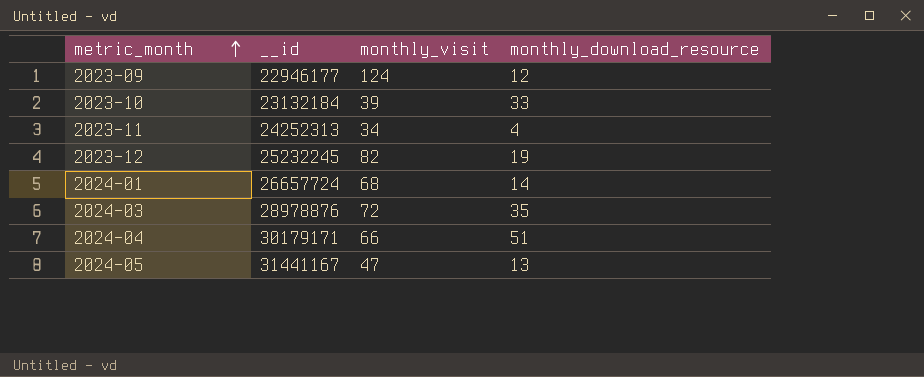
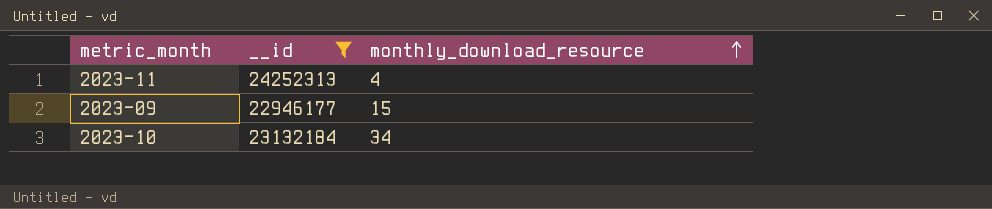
filter: none -> __id <= 24252313
row order: metric_month ascending -> monthly_download_resource ascending
column monthly_visit | position: 3 -> none
2023-09 | monthly_download_resource: 12 -> 15
2023-10 | monthly_download_resource: 33 -> 34

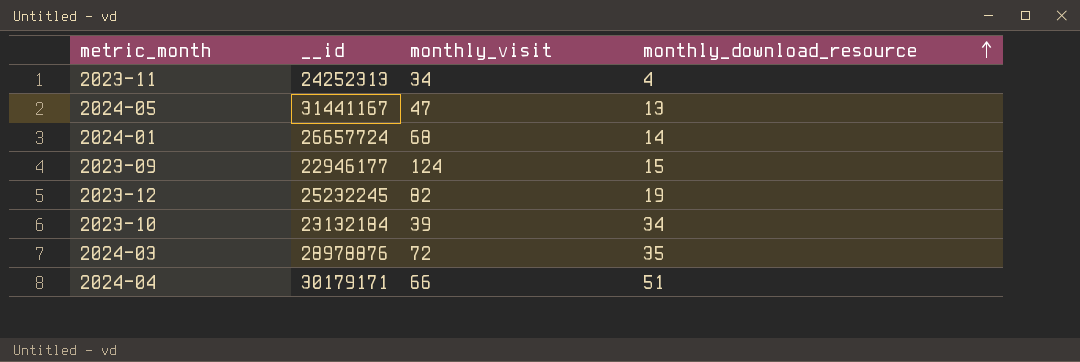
filter: __id <= 24252313 -> none
column monthly_visit | position: none -> 3

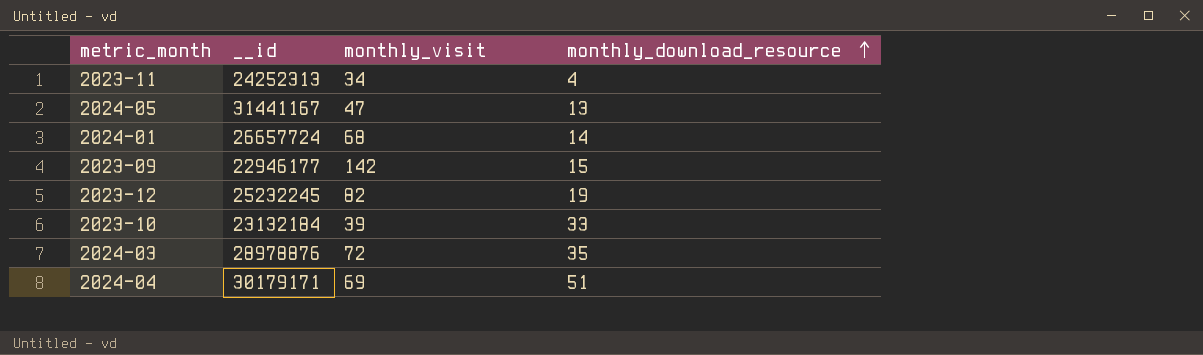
2023-09 | monthly_visit: 124 -> 142
2023-10 | monthly_download_resource: 34 -> 33
2024-04 | monthly_visit: 66 -> 69

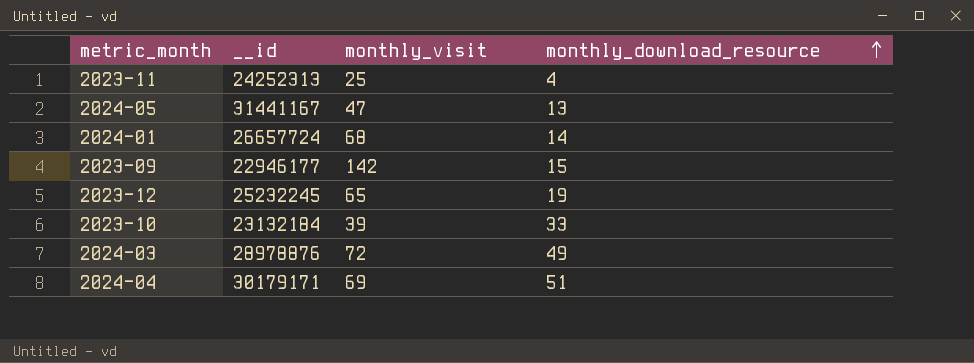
2023-11 | monthly_visit: 34 -> 25
2023-12 | monthly_visit: 82 -> 65
2024-03 | monthly_download_resource: 35 -> 49

